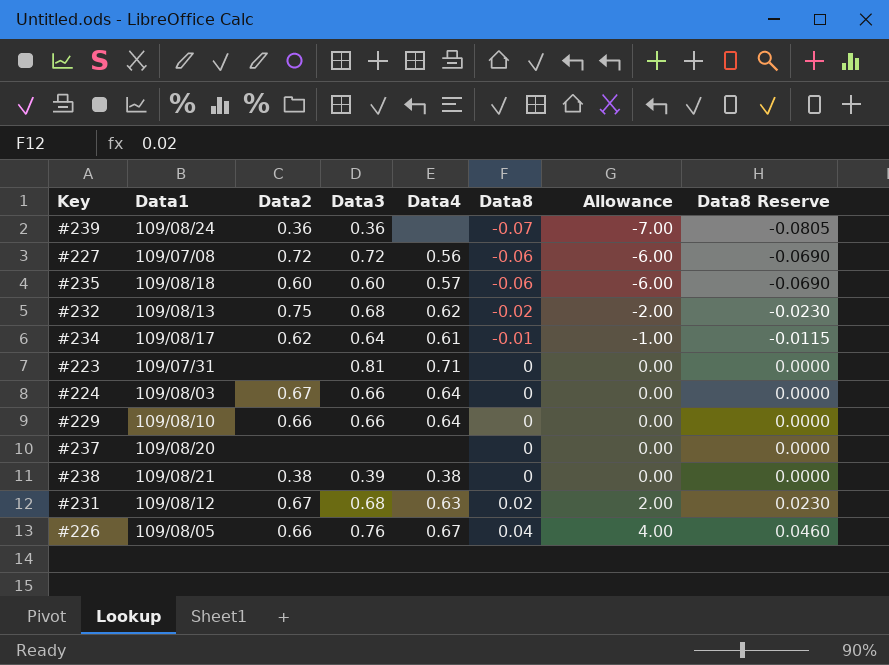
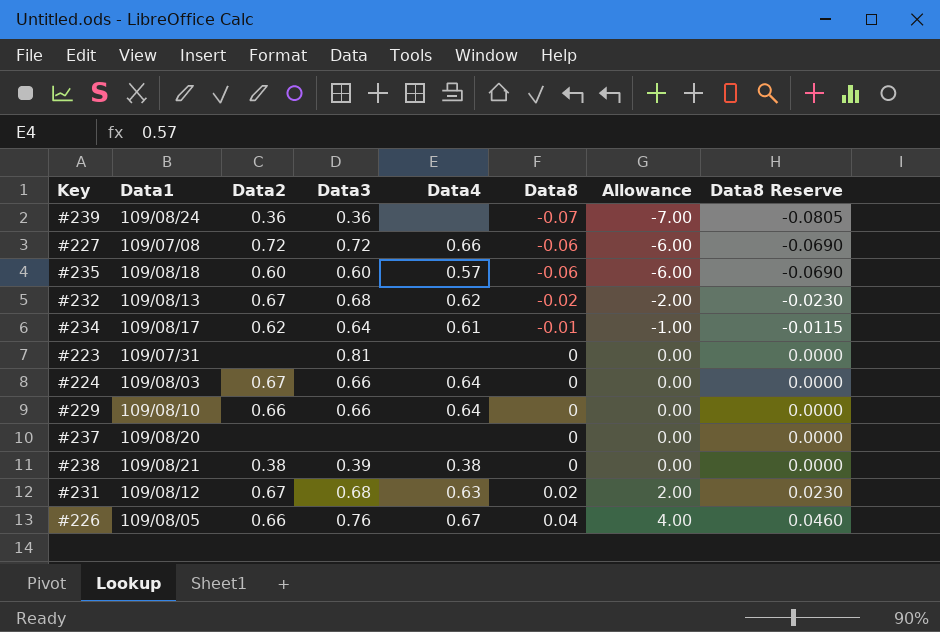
#227 | Data4: 0.56 -> 0.66
#232 | Data2: 0.75 -> 0.67
#223 | Data4: 0.71 -> none

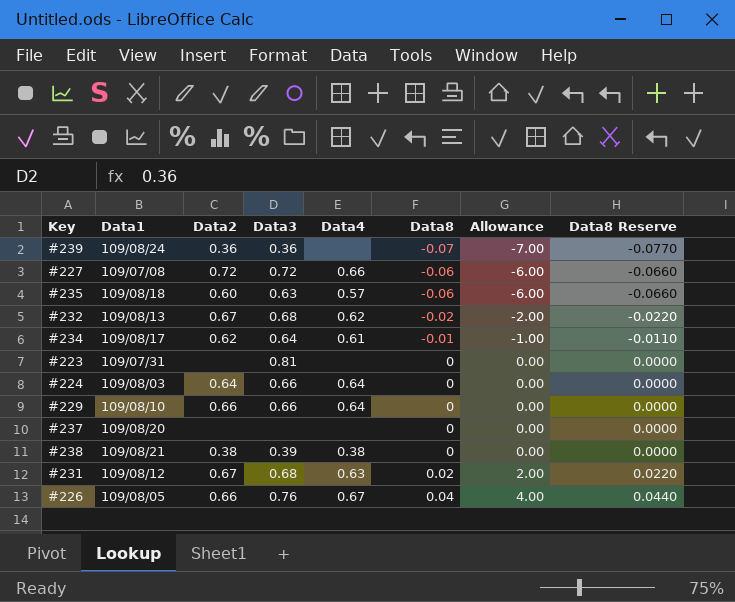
column Data8 Reserve | formula: [Data8] * 1.15 -> [Data8] * 1.1
#235 | Data3: 0.60 -> 0.63
#224 | Data2: 0.67 -> 0.64

